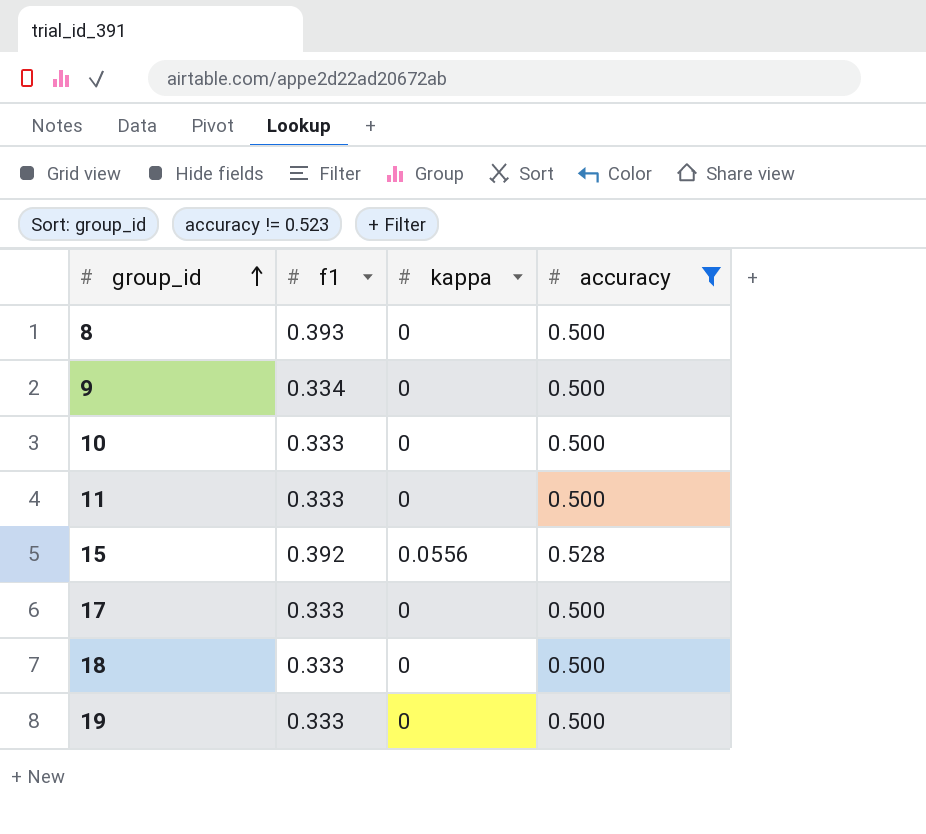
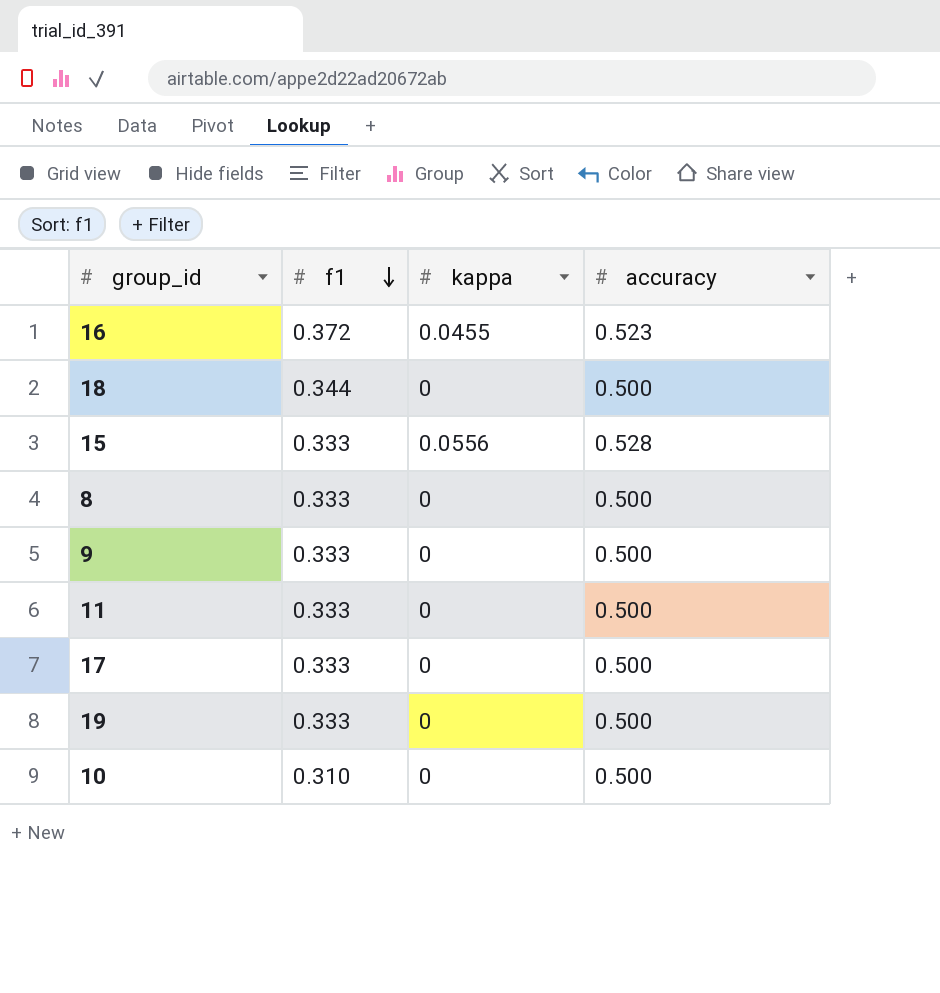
filter: accuracy != 0.523 -> none
row order: group_id ascending -> f1 descending
18 | f1: 0.333 -> 0.344
15 | f1: 0.392 -> 0.333
8 | f1: 0.393 -> 0.333
9 | f1: 0.334 -> 0.333
10 | f1: 0.333 -> 0.310

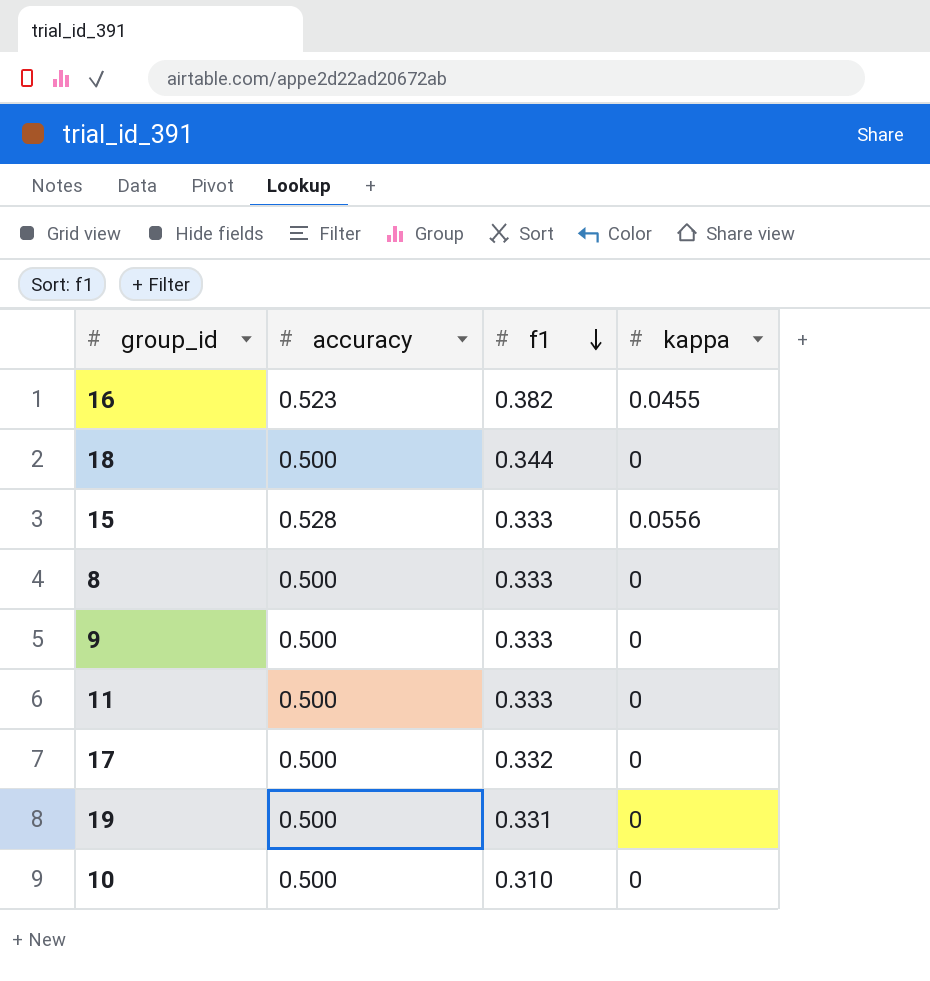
column accuracy | position: 4 -> 2
16 | f1: 0.372 -> 0.382
17 | f1: 0.333 -> 0.332
19 | f1: 0.333 -> 0.331

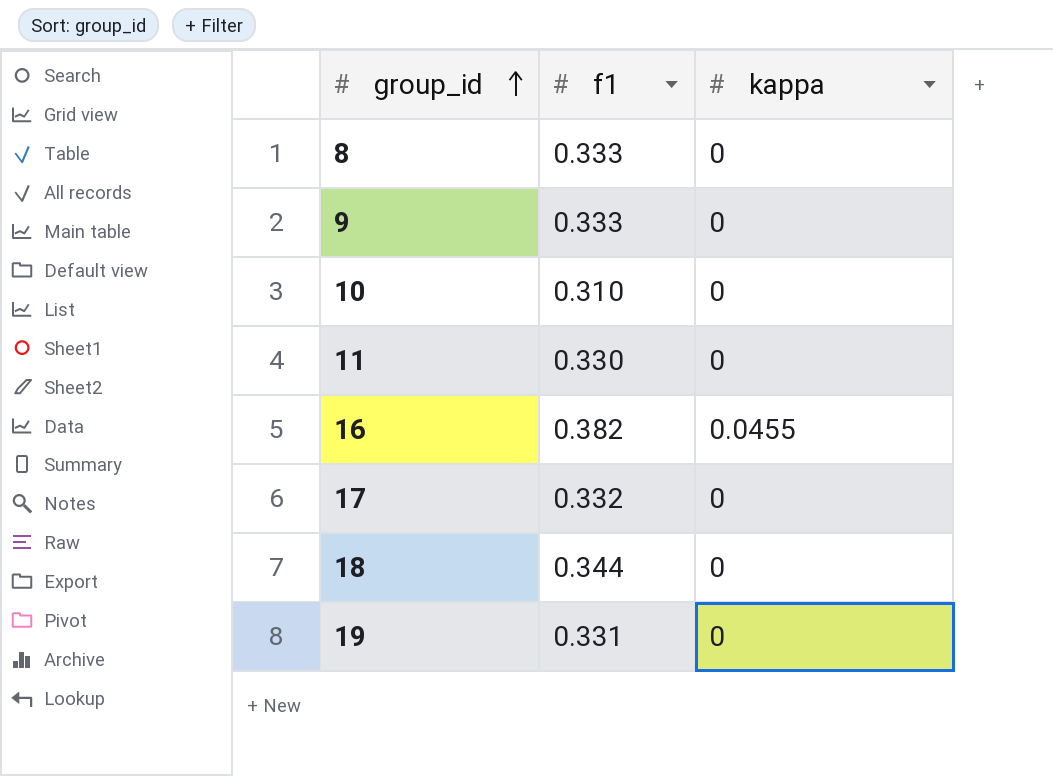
row order: f1 descending -> group_id ascending
column accuracy | position: 2 -> none
row 15: 0.528 | 0.333 | 0.0556 -> none
11 | f1: 0.333 -> 0.330

